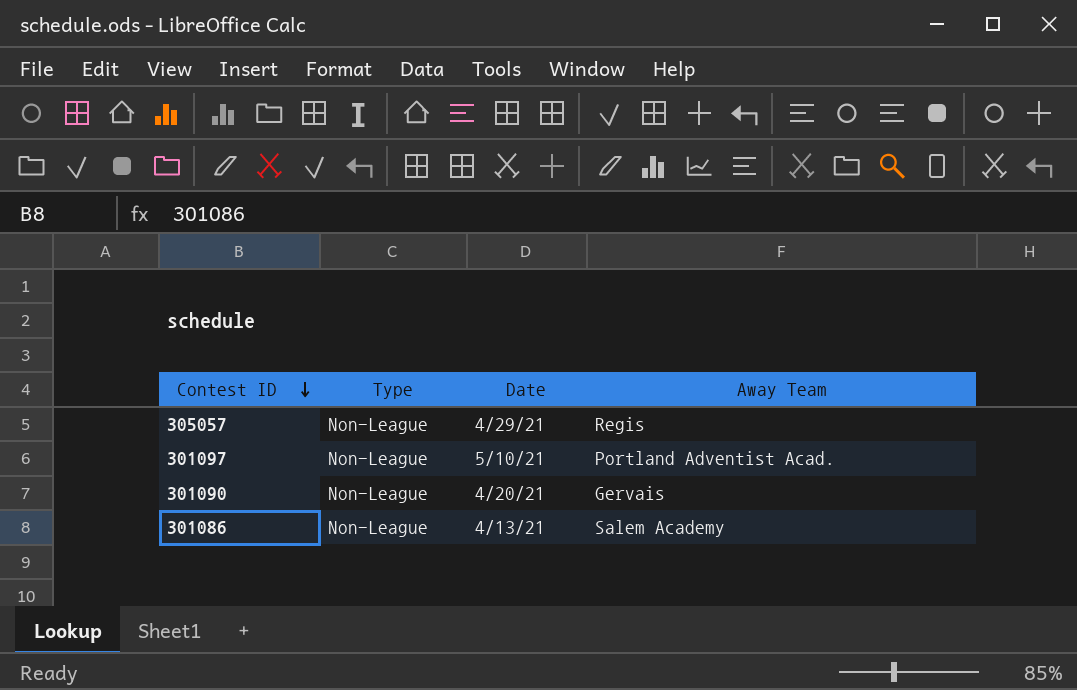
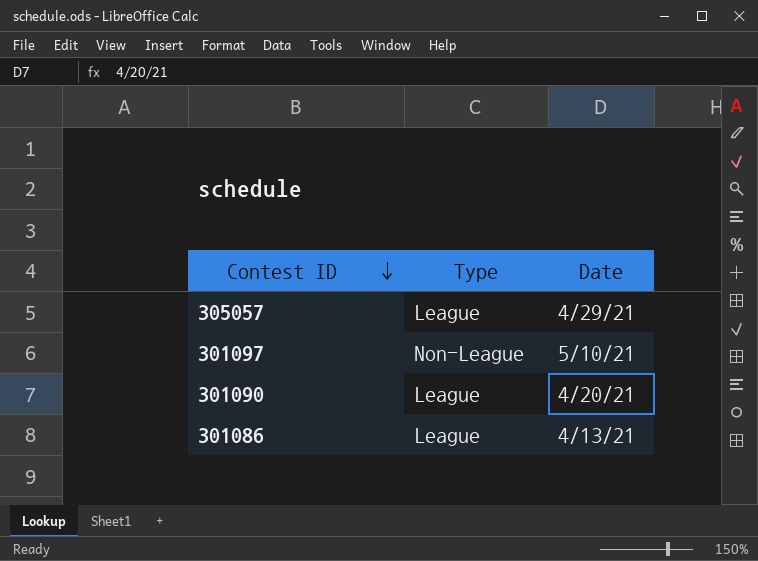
column Away Team | position: 4 -> none
305057 | Type: Non-League -> League
301090 | Type: Non-League -> League
301086 | Type: Non-League -> League

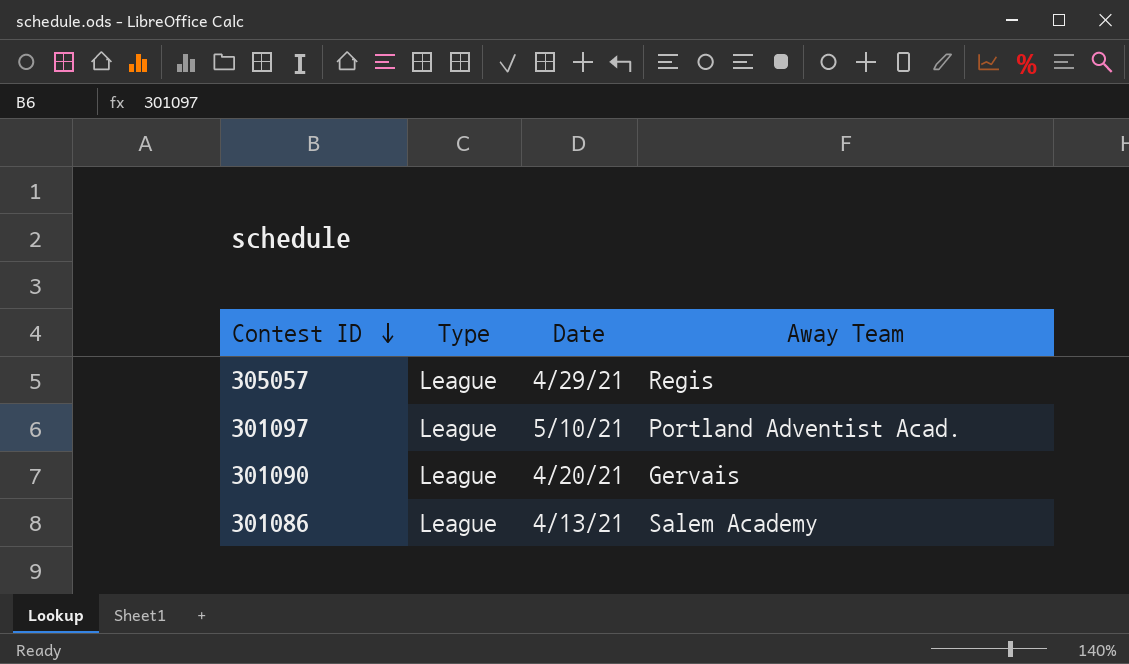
column Away Team | position: none -> 4
301097 | Type: Non-League -> League

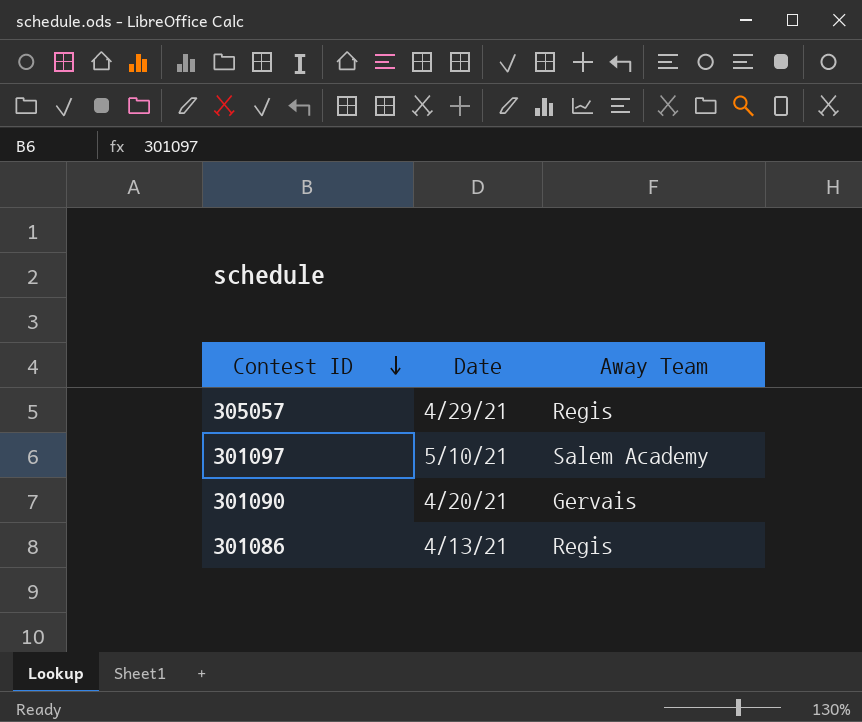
column Type | position: 2 -> none
301097 | Away Team: Portland Adventist Acad. -> Salem Academy
301086 | Away Team: Salem Academy -> Regis

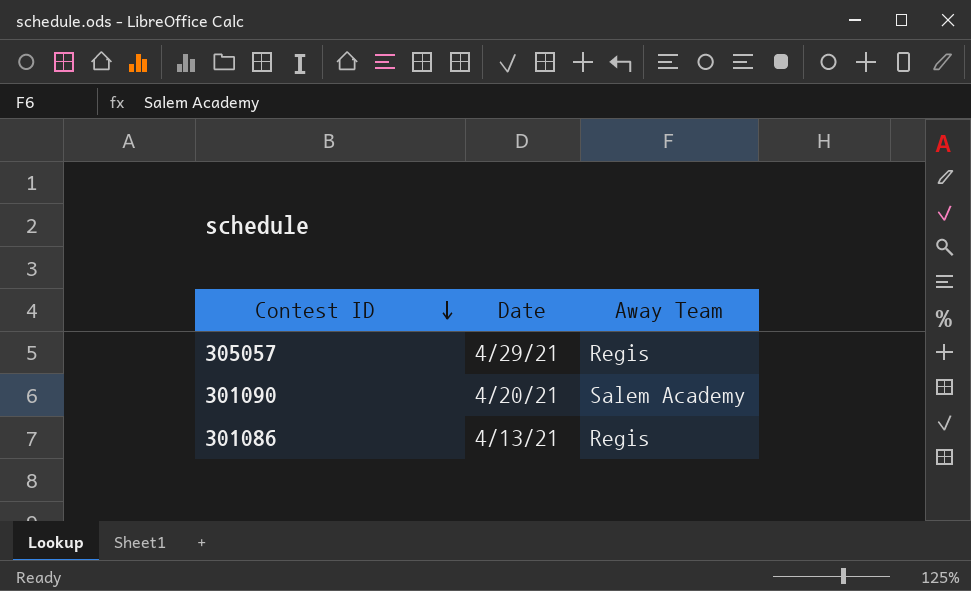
row 301097: 5/10/21 | Salem Academy -> none
301090 | Away Team: Gervais -> Salem Academy

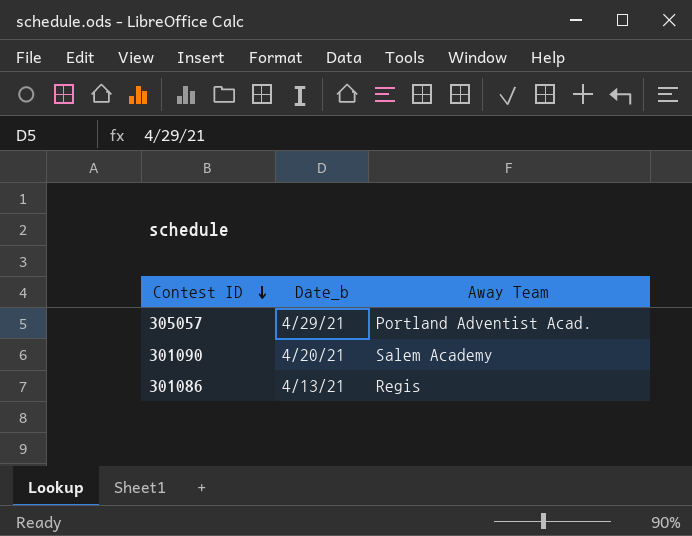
column name: Date -> Date_b
305057 | Away Team: Regis -> Portland Adventist Acad.

